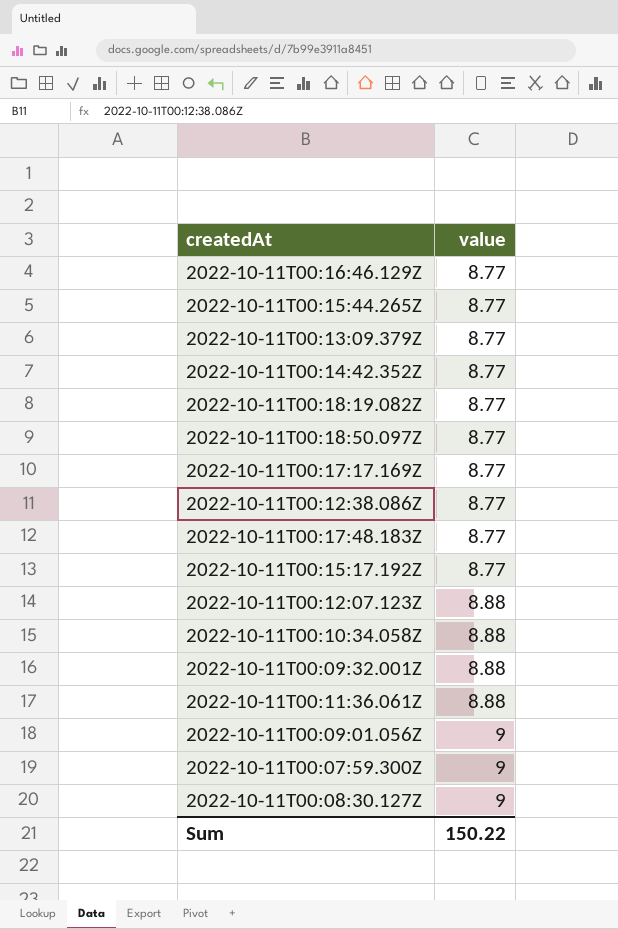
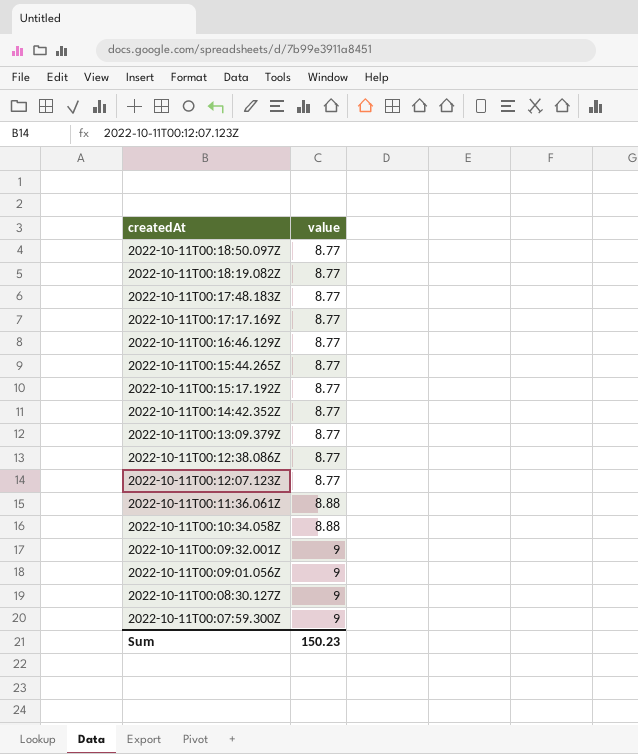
row order: value ascending -> createdAt descending
2022-10-11T00:12:07.123Z | value: 8.88 -> 8.77
2022-10-11T00:09:32.001Z | value: 8.88 -> 9
Sum | value: 150.22 -> 150.23

